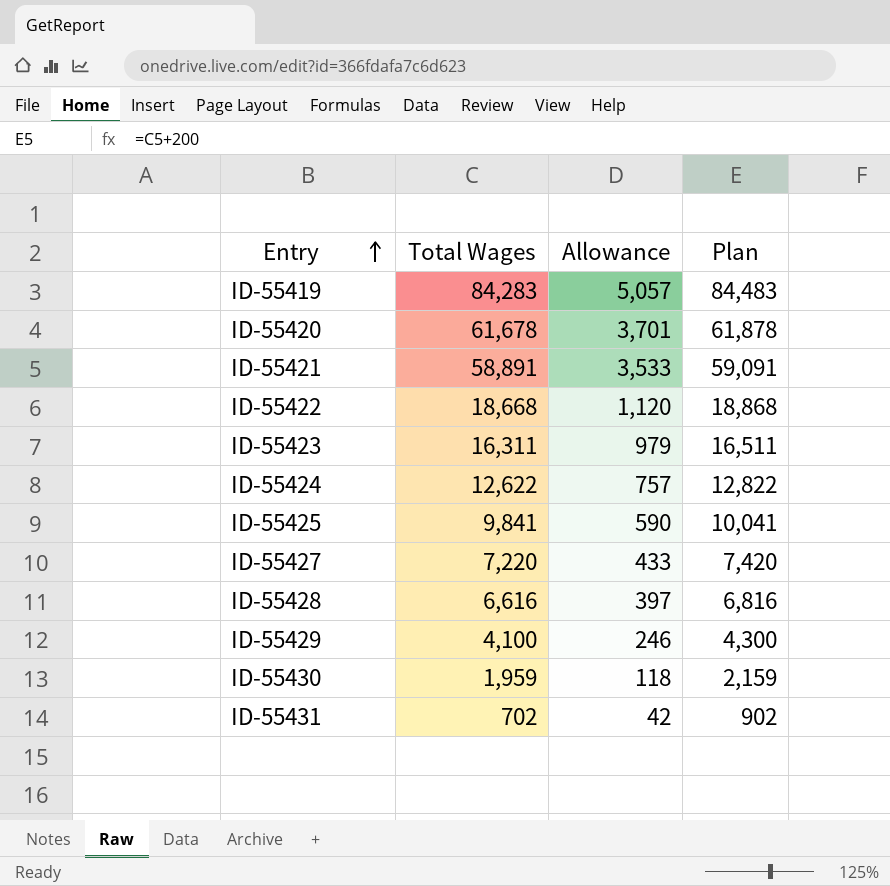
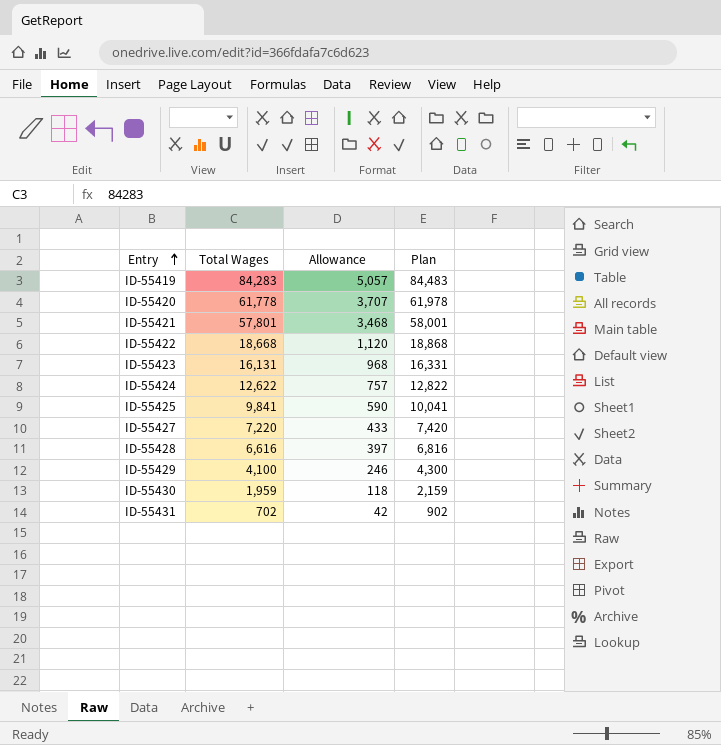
ID-55420 | Total Wages: 61,678 -> 61,778
ID-55420 | Allowance: 3,701 -> 3,707
ID-55420 | Plan: 61,878 -> 61,978
ID-55421 | Total Wages: 58,891 -> 57,801
ID-55421 | Allowance: 3,533 -> 3,468
ID-55421 | Plan: 59,091 -> 58,001
ID-55423 | Total Wages: 16,311 -> 16,131
ID-55423 | Allowance: 979 -> 968
ID-55423 | Plan: 16,511 -> 16,331

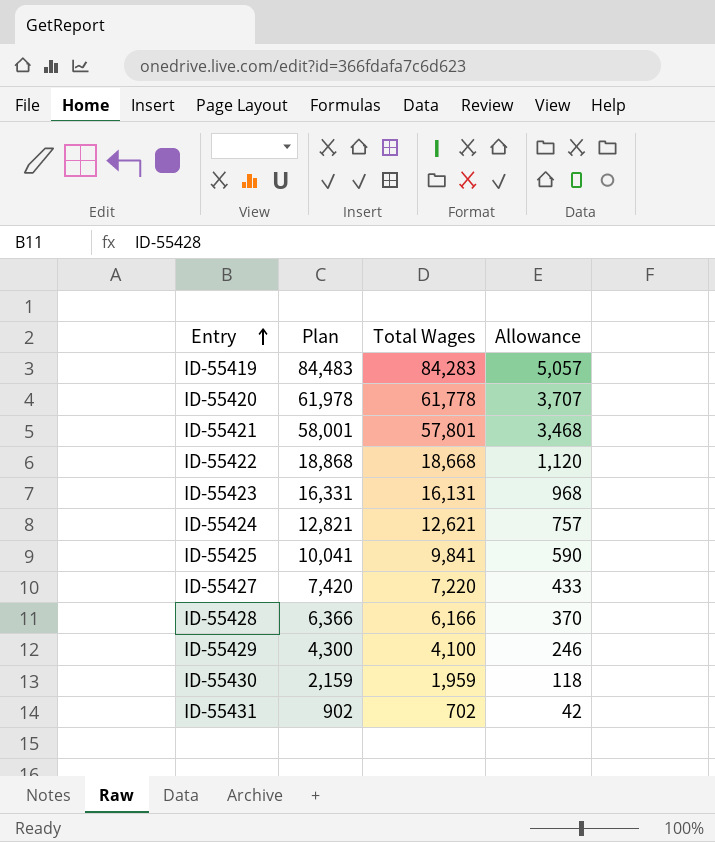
column Plan | position: 4 -> 2
ID-55424 | Plan: 12,822 -> 12,821
ID-55424 | Total Wages: 12,622 -> 12,621
ID-55428 | Plan: 6,816 -> 6,366
ID-55428 | Total Wages: 6,616 -> 6,166
ID-55428 | Allowance: 397 -> 370

